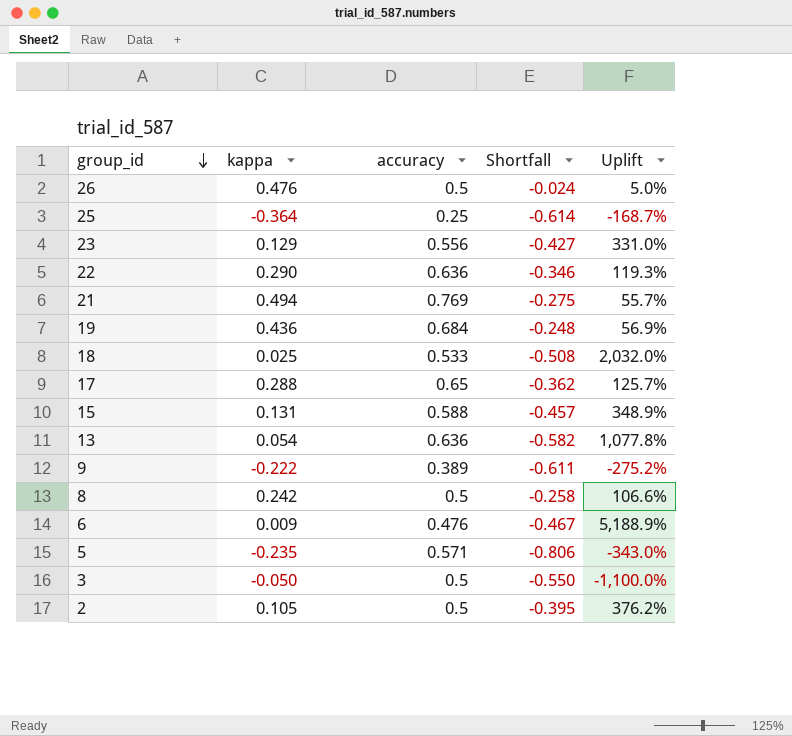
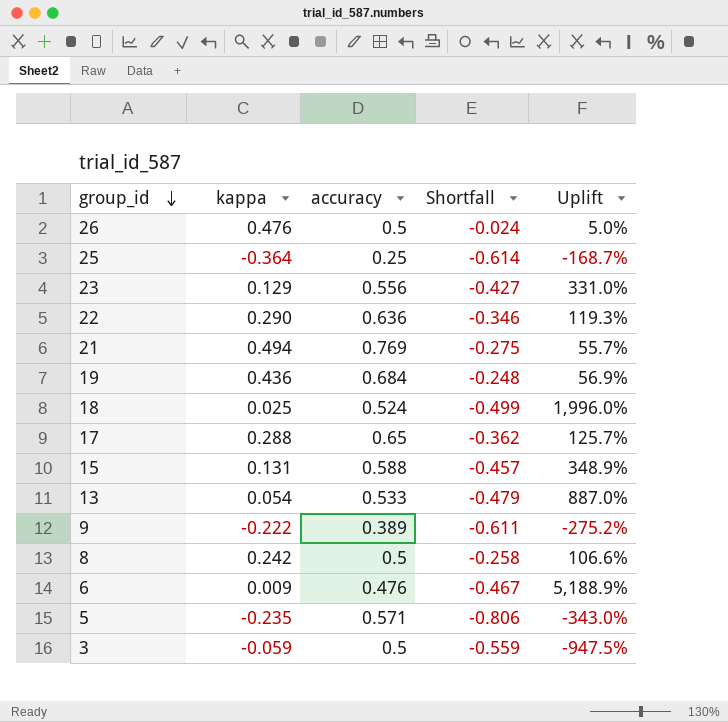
row 2: 0.105 | 0.5 | -0.395 | 376.2% -> none
18 | accuracy: 0.533 -> 0.524
18 | Shortfall: -0.508 -> -0.499
18 | Uplift: 2,032.0% -> 1,996.0%
13 | accuracy: 0.636 -> 0.533
13 | Shortfall: -0.582 -> -0.479
13 | Uplift: 1,077.8% -> 887.0%
3 | kappa: -0.050 -> -0.059
3 | Shortfall: -0.550 -> -0.559
3 | Uplift: -1,100.0% -> -947.5%

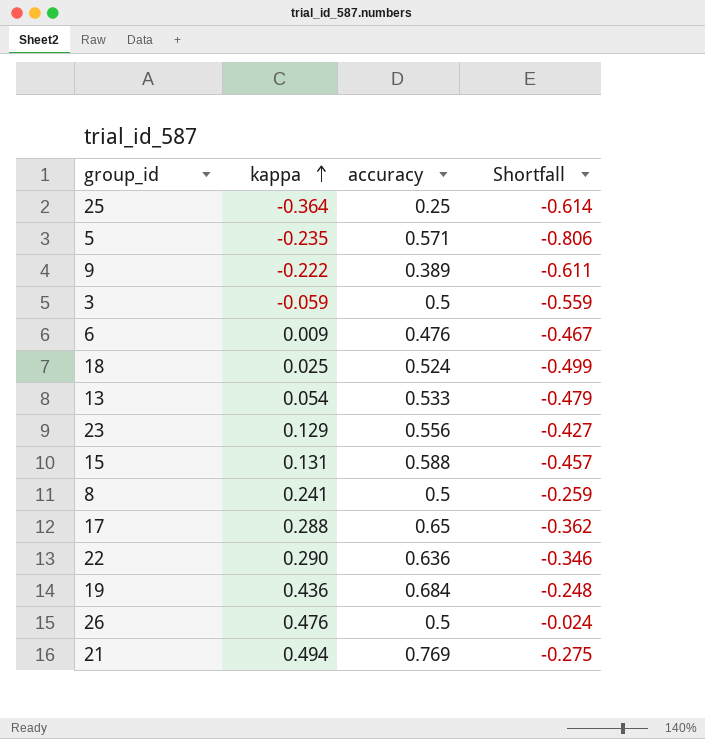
row order: group_id descending -> kappa ascending
column Uplift | formula: ([accuracy] - [kappa]) / [kappa] -> none
8 | kappa: 0.242 -> 0.241
8 | Shortfall: -0.258 -> -0.259

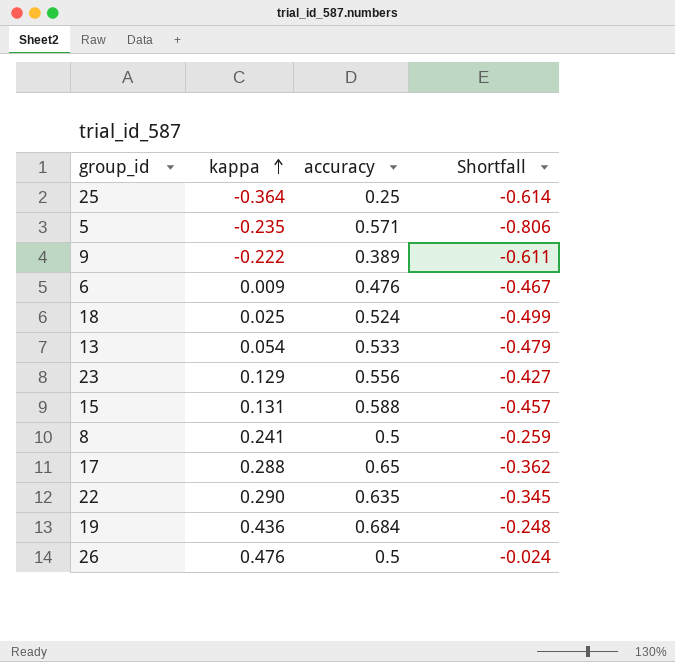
row 3: -0.059 | 0.5 | -0.559 -> none
row 21: 0.494 | 0.769 | -0.275 -> none
22 | accuracy: 0.636 -> 0.635
22 | Shortfall: -0.346 -> -0.345

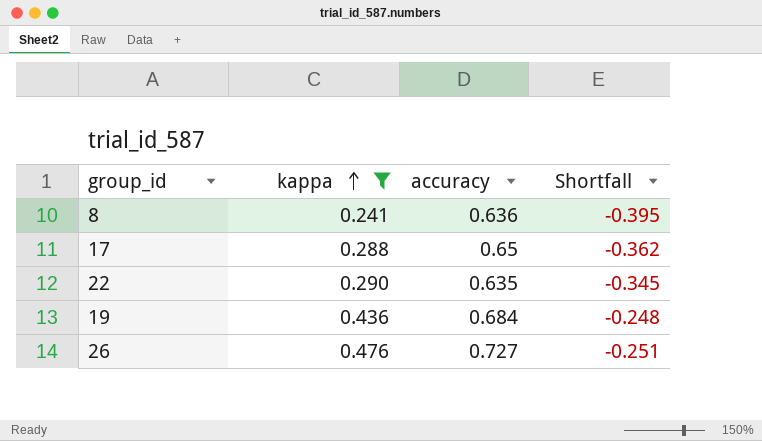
filter: none -> kappa >= 0.241
8 | accuracy: 0.5 -> 0.636
8 | Shortfall: -0.259 -> -0.395
26 | accuracy: 0.5 -> 0.727
26 | Shortfall: -0.024 -> -0.251

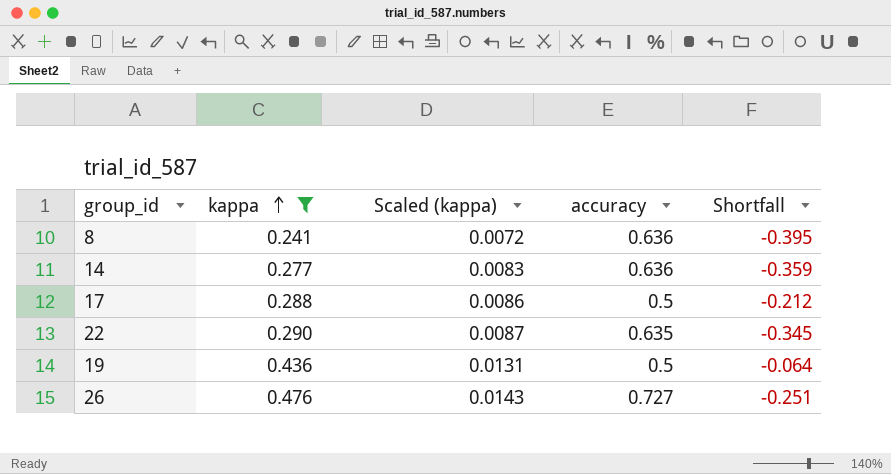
column Scaled (kappa) | formula: none -> [kappa] * 0.03
row 14: none -> 0.277 | 0.0083 | 0.636 | -0.359
17 | accuracy: 0.65 -> 0.5
17 | Shortfall: -0.362 -> -0.212
19 | accuracy: 0.684 -> 0.5
19 | Shortfall: -0.248 -> -0.064

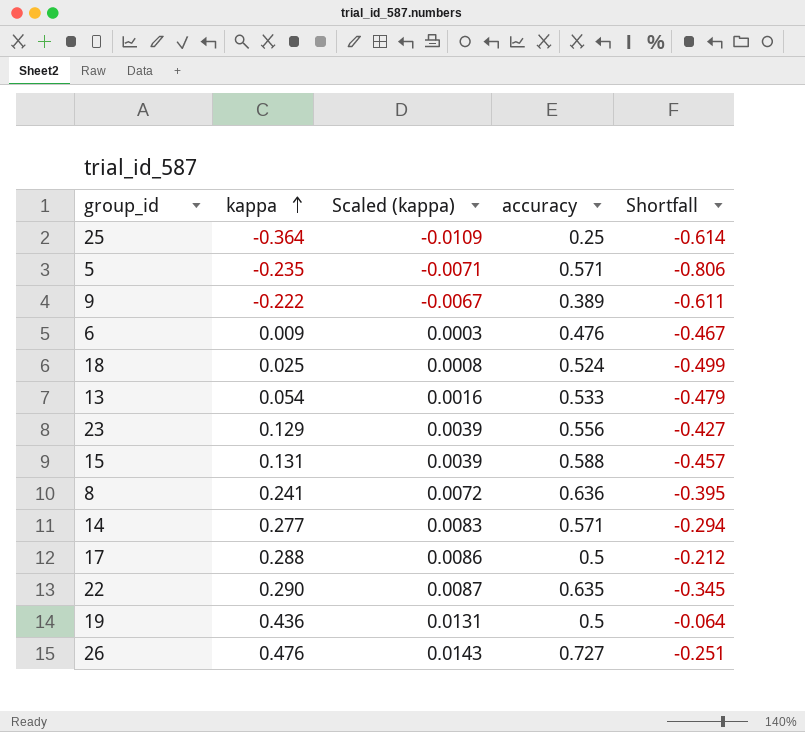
filter: kappa >= 0.241 -> none
14 | accuracy: 0.636 -> 0.571
14 | Shortfall: -0.359 -> -0.294

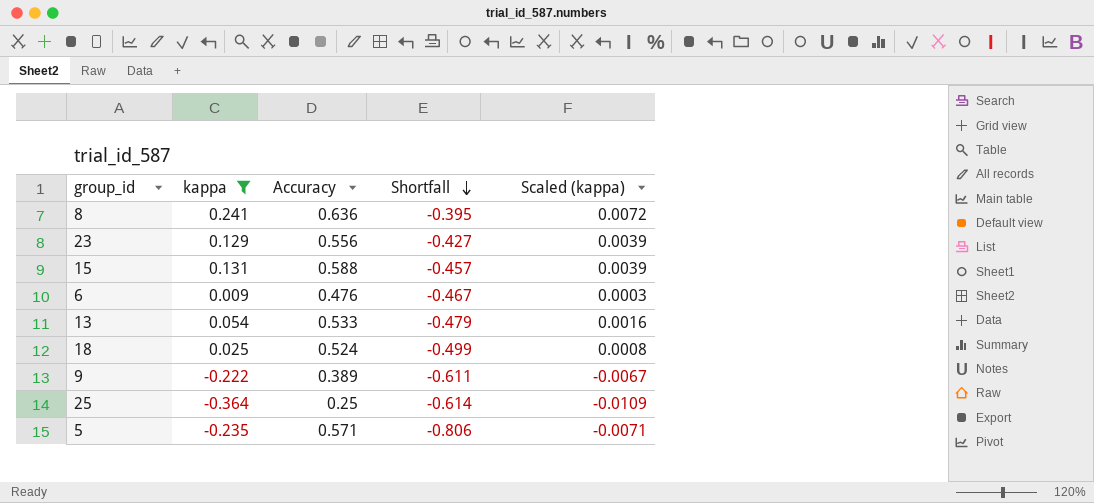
filter: none -> kappa <= 0.241
row order: kappa ascending -> Shortfall descending
column name: accuracy -> Accuracy
column Scaled (kappa) | position: 3 -> 5

